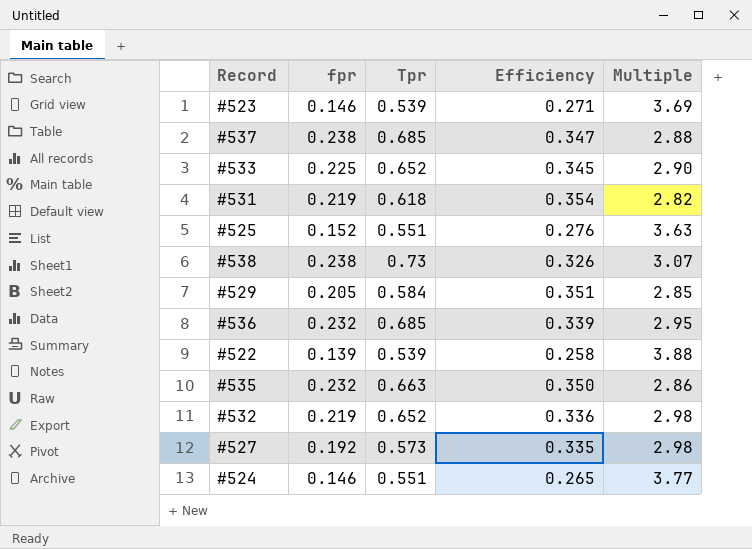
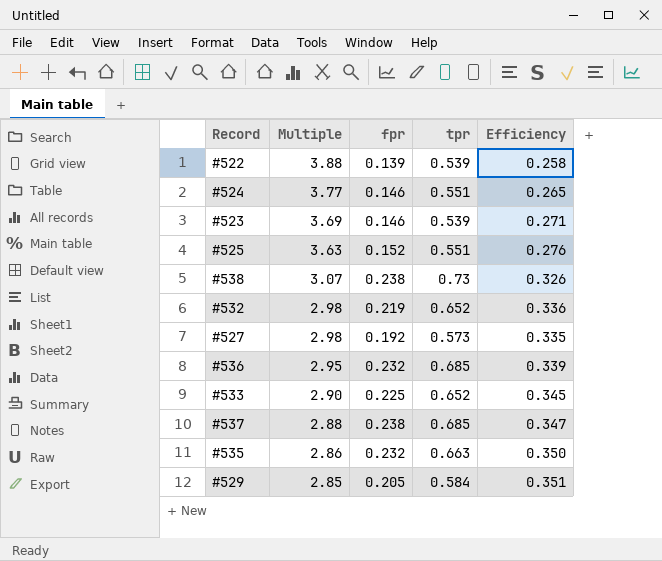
row order: none -> Multiple descending
column Multiple | position: 5 -> 2
column name: Tpr -> tpr
row #531: 0.219 | 0.618 | 0.354 | 2.82 -> none

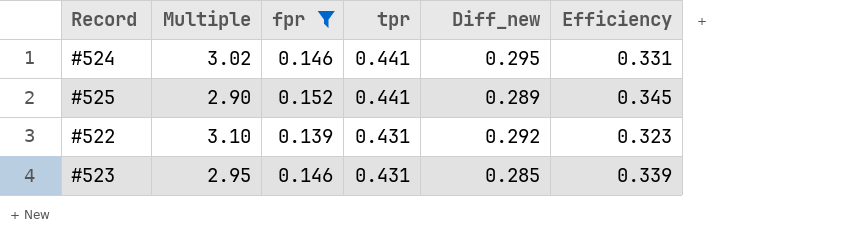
filter: none -> fpr <= 0.152
row order: Multiple descending -> tpr descending
column Diff_new | formula: none -> [tpr] - [fpr]
#524 | Multiple: 3.77 -> 3.02
#524 | tpr: 0.551 -> 0.441
#524 | Efficiency: 0.265 -> 0.331
#525 | Multiple: 3.63 -> 2.90
#525 | tpr: 0.551 -> 0.441
#525 | Efficiency: 0.276 -> 0.345
#522 | Multiple: 3.88 -> 3.10
#522 | tpr: 0.539 -> 0.431
#522 | Efficiency: 0.258 -> 0.323
#523 | Multiple: 3.69 -> 2.95
#523 | tpr: 0.539 -> 0.431
#523 | Efficiency: 0.271 -> 0.339

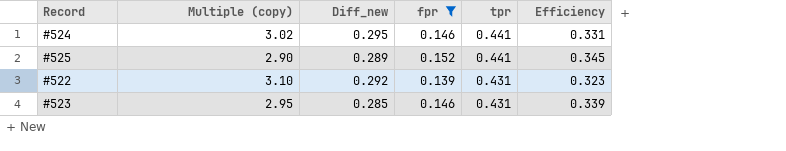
column name: Multiple -> Multiple (copy)
column Diff_new | position: 5 -> 3

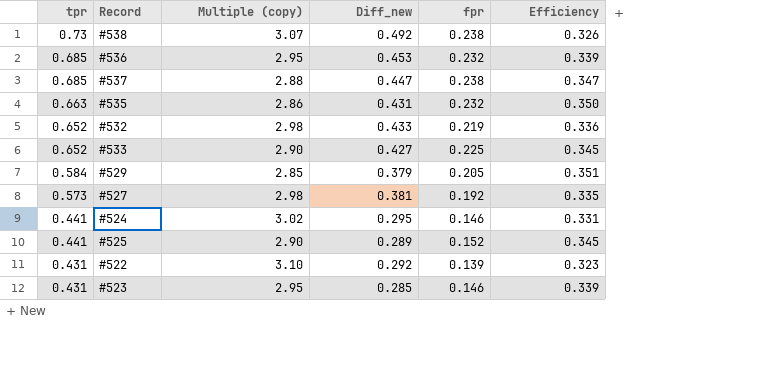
filter: fpr <= 0.152 -> none
column tpr | position: 5 -> 1

